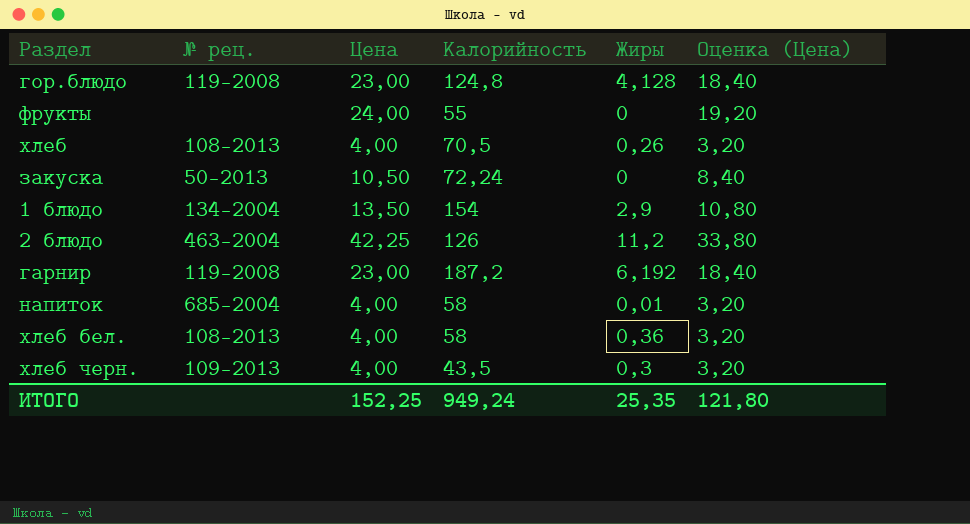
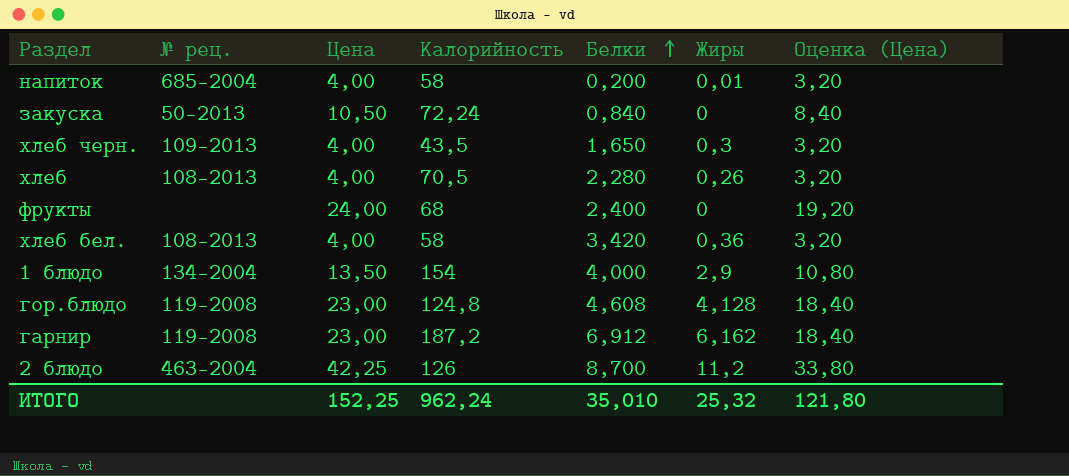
row order: none -> Белки ascending
column Белки | position: none -> 5
фрукты | Калорийность: 55 -> 68
гарнир | Жиры: 6,192 -> 6,162
ИТОГО | Калорийность: 949,24 -> 962,24
ИТОГО | Жиры: 25,35 -> 25,32

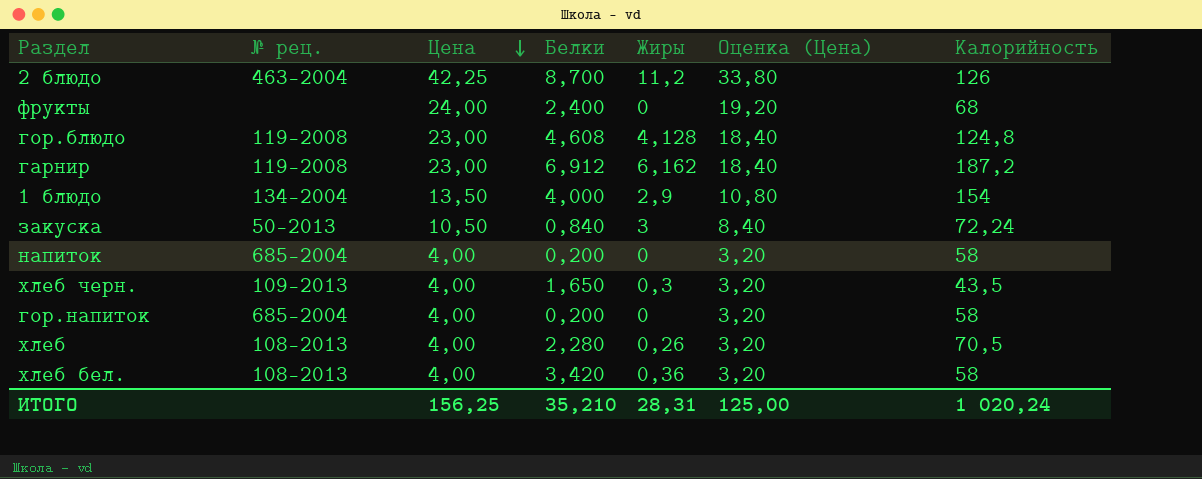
row order: Белки ascending -> Цена descending
column Калорийность | position: 4 -> 7
закуска | Жиры: 0 -> 3
напиток | Жиры: 0,01 -> 0
row гор.напиток: none -> 685-2004 | 4,00 | 0,200 | 0 | 3,20 | 58
ИТОГО | Цена: 152,25 -> 156,25
ИТОГО | Белки: 35,010 -> 35,210
ИТОГО | Жиры: 25,32 -> 28,31
ИТОГО | Оценка (Цена): 121,80 -> 125,00
ИТОГО | Калорийность: 962,24 -> 1 020,24

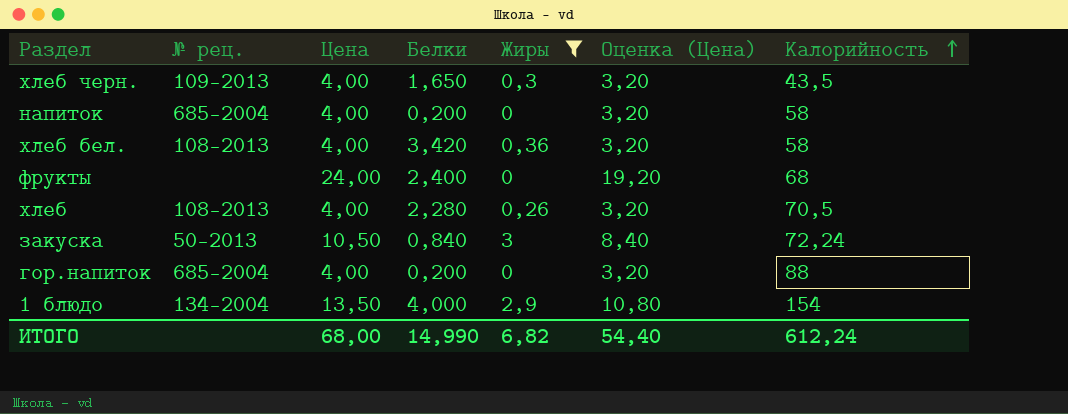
filter: none -> Жиры <= 3
row order: Цена descending -> Калорийность ascending
гор.напиток | Калорийность: 58 -> 88
ИТОГО | Цена: 156,25 -> 68,00
ИТОГО | Белки: 35,210 -> 14,990
ИТОГО | Жиры: 28,31 -> 6,82
ИТОГО | Оценка (Цена): 125,00 -> 54,40
ИТОГО | Калорийность: 1 020,24 -> 612,24

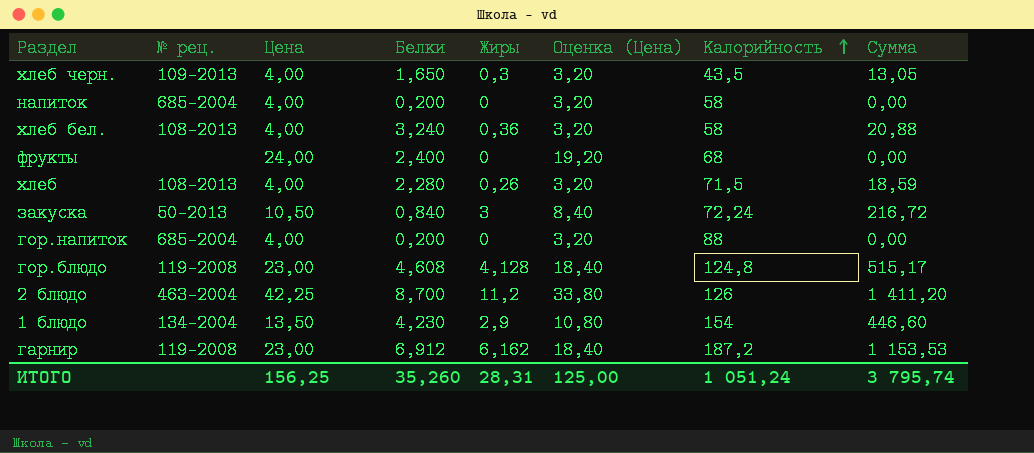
filter: Жиры <= 3 -> none
column Сумма | formula: none -> [Жиры] * [Калорийность]
хлеб бел. | Белки: 3,420 -> 3,240
хлеб | Калорийность: 70,5 -> 71,5
1 блюдо | Белки: 4,000 -> 4,230
ИТОГО | Цена: 68,00 -> 156,25
ИТОГО | Белки: 14,990 -> 35,260
ИТОГО | Жиры: 6,82 -> 28,31
ИТОГО | Оценка (Цена): 54,40 -> 125,00
ИТОГО | Калорийность: 612,24 -> 1 051,24

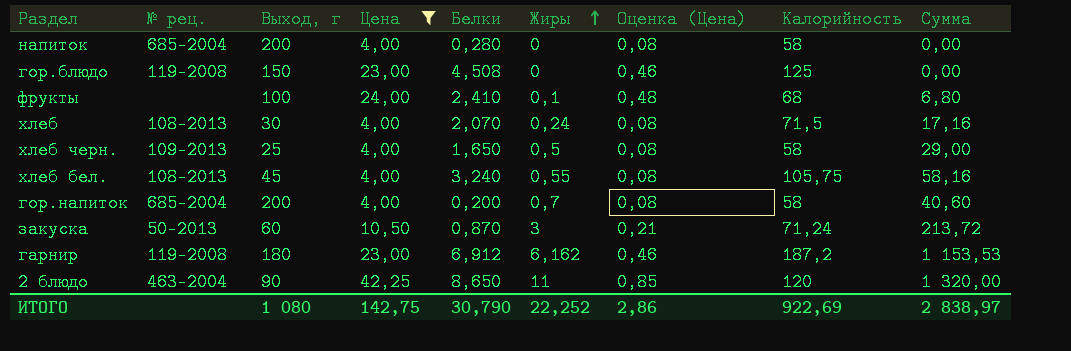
filter: none -> Цена != 13,50
row order: Калорийность ascending -> Жиры ascending
column Выход, г | position: none -> 3
column Оценка (Цена) | formula: [Цена] * 0,8 -> [Цена] * 0,02
напиток | Белки: 0,200 -> 0,280
гор.блюдо | Белки: 4,608 -> 4,508
гор.блюдо | Жиры: 4,128 -> 0
гор.блюдо | Калорийность: 124,8 -> 125
гор.блюдо | Сумма: 515,17 -> 0,00
фрукты | Белки: 2,400 -> 2,410
фрукты | Жиры: 0 -> 0,1
фрукты | Сумма: 0,00 -> 6,80
хлеб | Белки: 2,280 -> 2,070
хлеб | Жиры: 0,26 -> 0,24
хлеб | Сумма: 18,59 -> 17,16
хлеб черн. | Жиры: 0,3 -> 0,5
хлеб черн. | Калорийность: 43,5 -> 58
хлеб черн. | Сумма: 13,05 -> 29,00
хлеб бел. | Жиры: 0,36 -> 0,55
хлеб бел. | Калорийность: 58 -> 105,75
хлеб бел. | Сумма: 20,88 -> 58,16
гор.напиток | Жиры: 0 -> 0,7
гор.напиток | Калорийность: 88 -> 58
гор.напиток | Сумма: 0,00 -> 40,60
закуска | Белки: 0,840 -> 0,870
закуска | Калорийность: 72,24 -> 71,24
закуска | Сумма: 216,72 -> 213,72
2 блюдо | Белки: 8,700 -> 8,650
2 блюдо | Жиры: 11,2 -> 11
2 блюдо | Калорийность: 126 -> 120
2 блюдо | Сумма: 1 411,20 -> 1 320,00
ИТОГО | Цена: 156,25 -> 142,75
ИТОГО | Белки: 35,260 -> 30,790
ИТОГО | Жиры: 28,31 -> 22,252
ИТОГО | Оценка (Цена): 125,00 -> 2,86
ИТОГО | Калорийность: 1 051,24 -> 922,69
ИТОГО | Сумма: 3 795,74 -> 2 838,97

